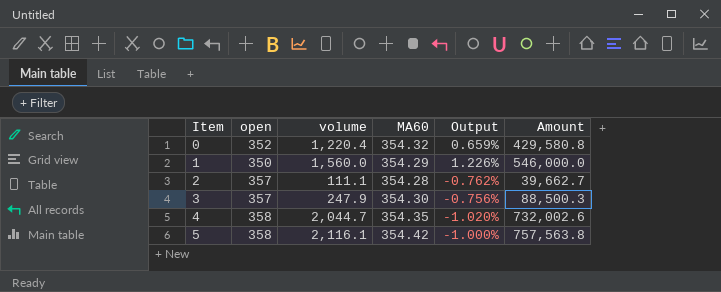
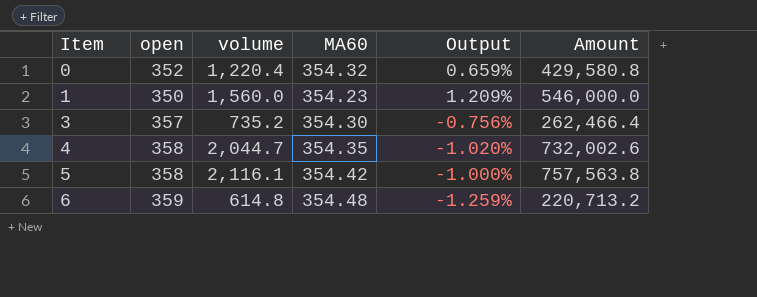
row 2: 357 | 111.1 | 354.28 | -0.762% | 39,662.7 -> none
1 | MA60: 354.29 -> 354.23
1 | Output: 1.226% -> 1.209%
3 | volume: 247.9 -> 735.2
3 | Amount: 88,500.3 -> 262,466.4
row 6: none -> 359 | 614.8 | 354.48 | -1.259% | 220,713.2

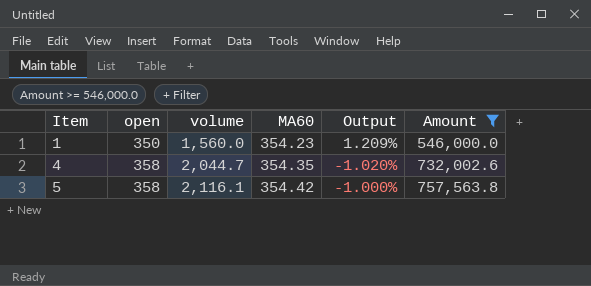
filter: none -> Amount >= 546,000.0

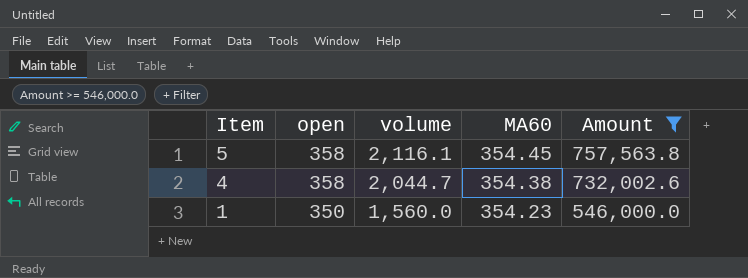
row order: Item ascending -> Item descending
column Output | formula: ([MA60] - [open]) / [open] -> none
5 | MA60: 354.42 -> 354.45
4 | MA60: 354.35 -> 354.38

